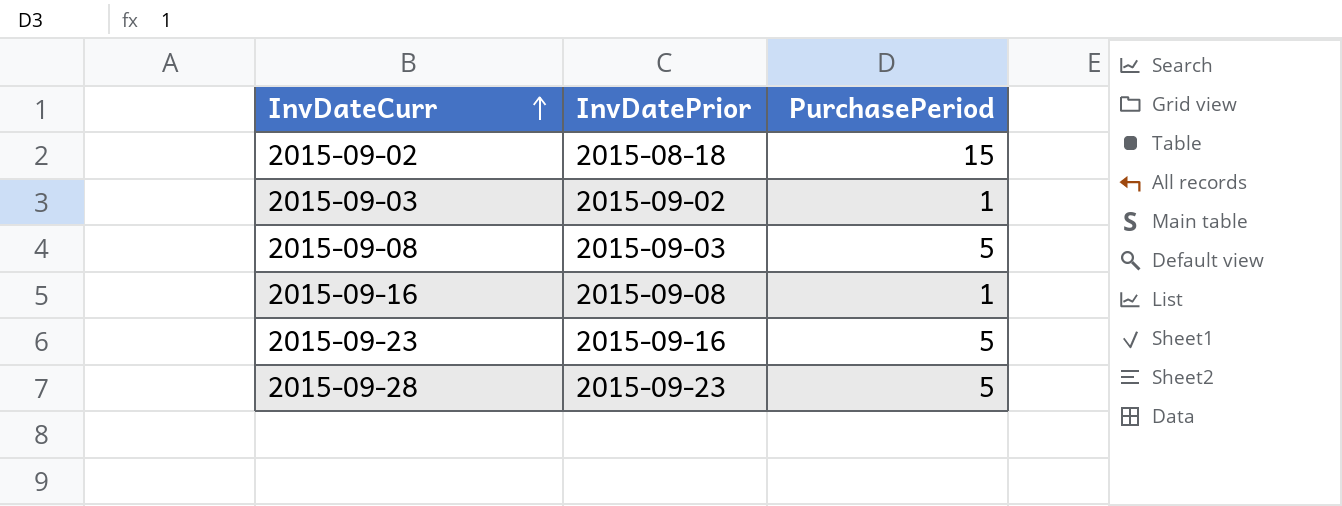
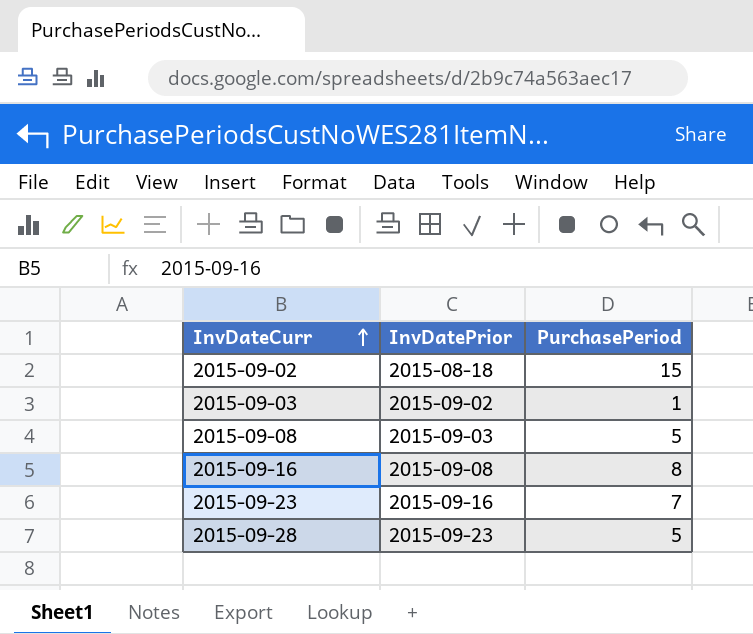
2015-09-16 | PurchasePeriod: 1 -> 8
2015-09-23 | PurchasePeriod: 5 -> 7

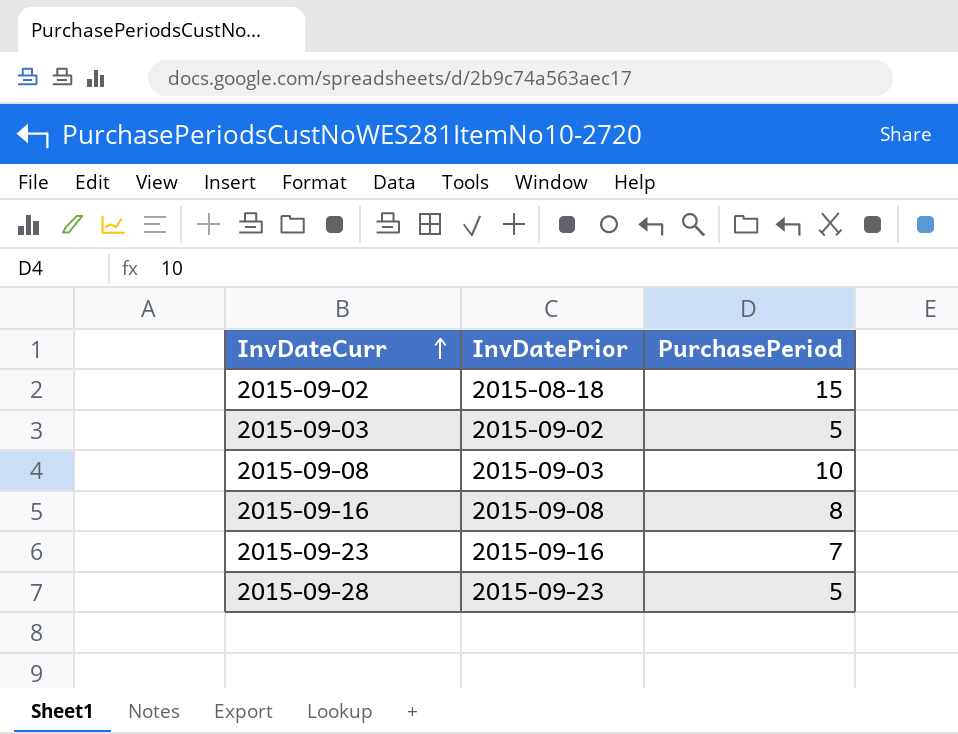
2015-09-03 | PurchasePeriod: 1 -> 5
2015-09-08 | PurchasePeriod: 5 -> 10

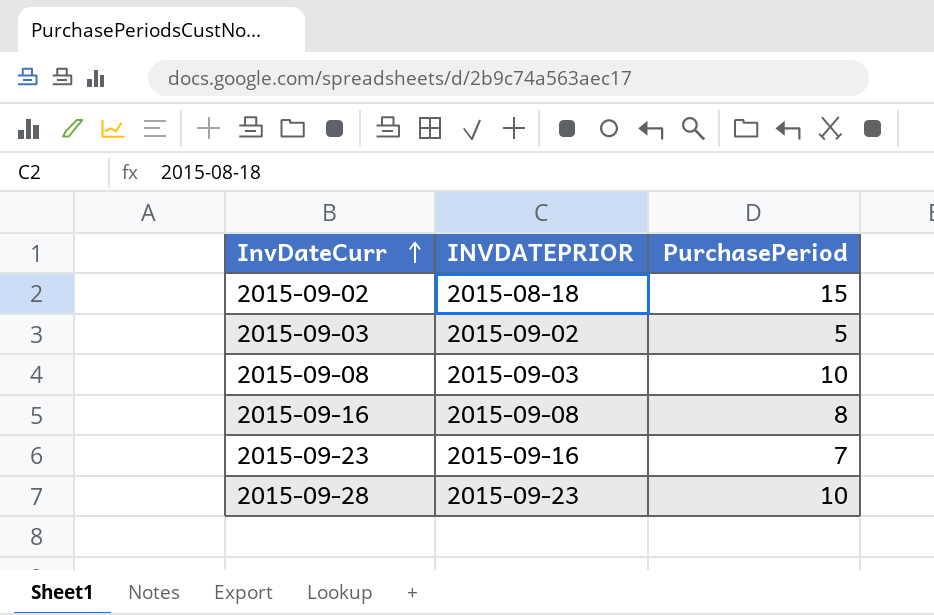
column name: InvDatePrior -> INVDATEPRIOR
2015-09-28 | PurchasePeriod: 5 -> 10

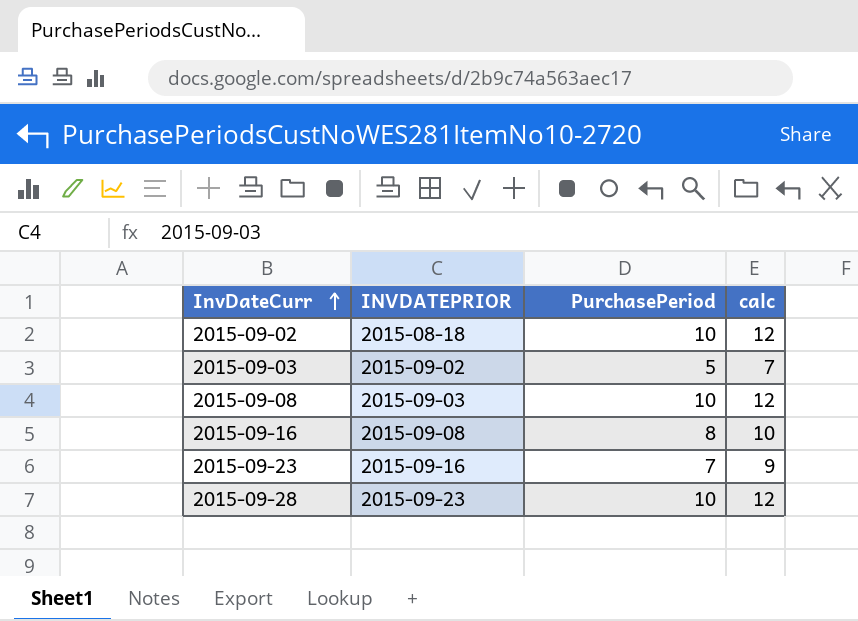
column calc | formula: none -> [PurchasePeriod] + 2
2015-09-02 | PurchasePeriod: 15 -> 10

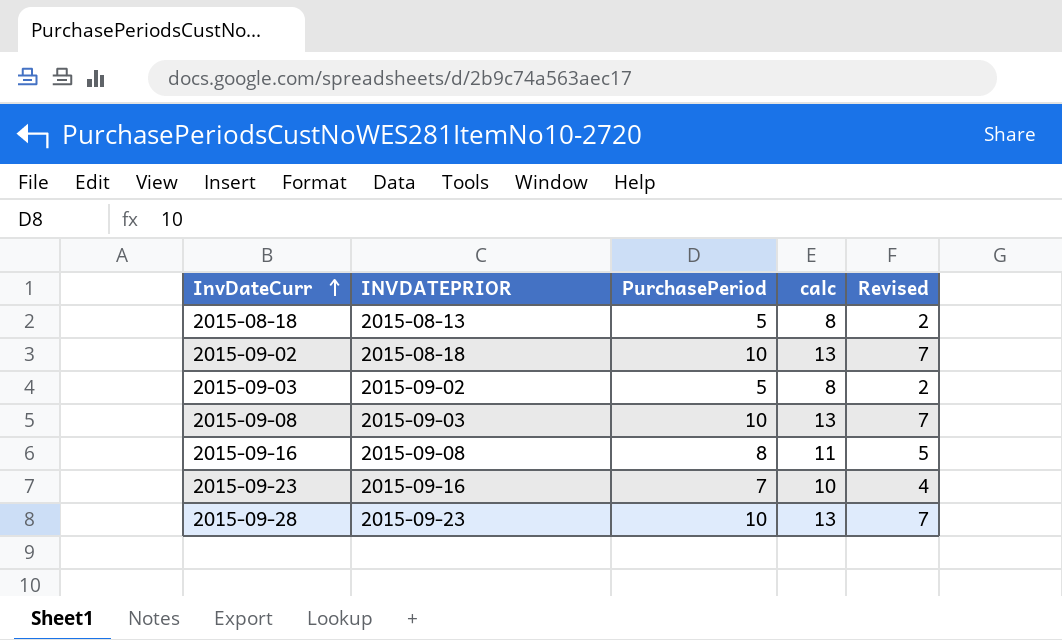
column calc | formula: [PurchasePeriod] + 2 -> [PurchasePeriod] + 3
column Revised | formula: none -> [PurchasePeriod] - 3
row 2015-08-18: none -> 2015-08-13 | 5 | 8 | 2

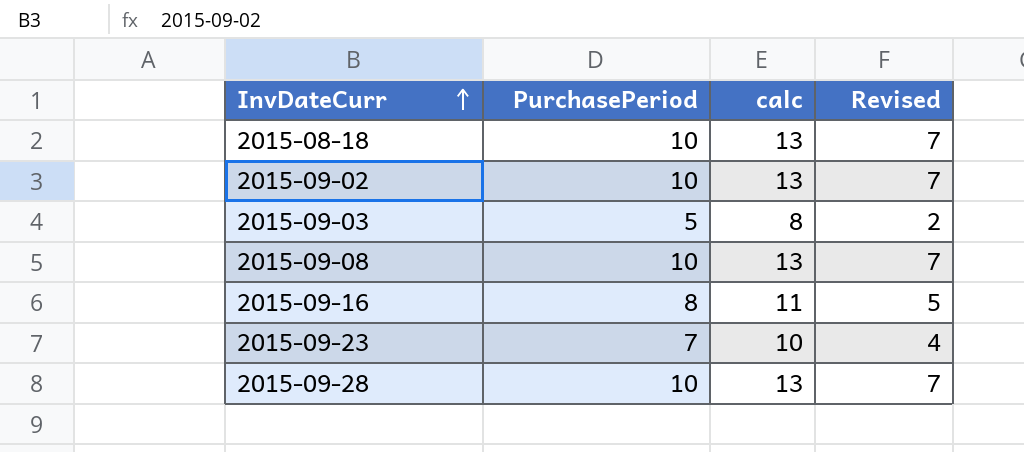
column INVDATEPRIOR | position: 2 -> none
2015-08-18 | PurchasePeriod: 5 -> 10
2015-08-18 | calc: 8 -> 13
2015-08-18 | Revised: 2 -> 7

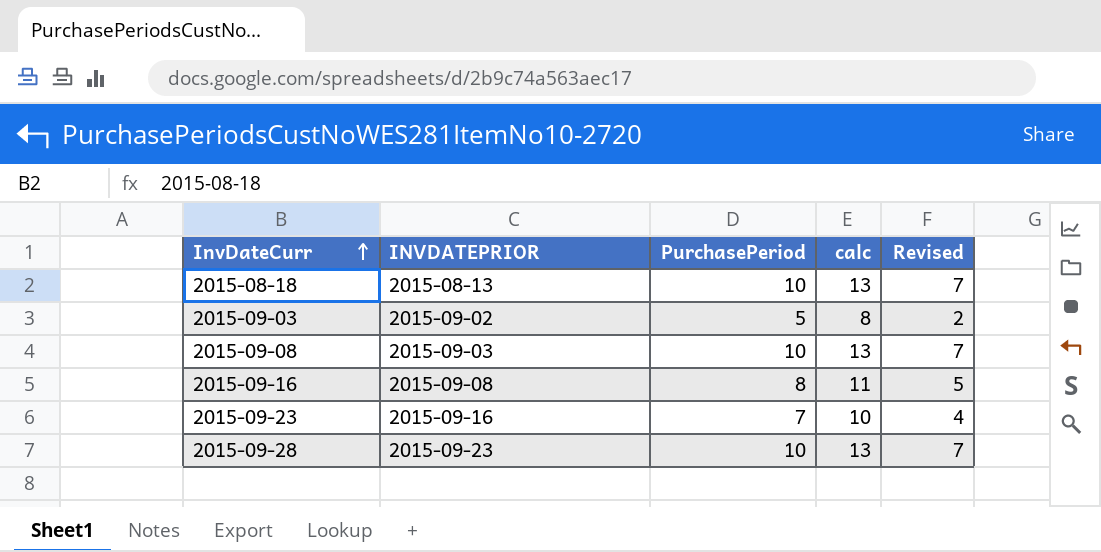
column INVDATEPRIOR | position: none -> 2
row 2015-09-02: 10 | 13 | 7 -> none

